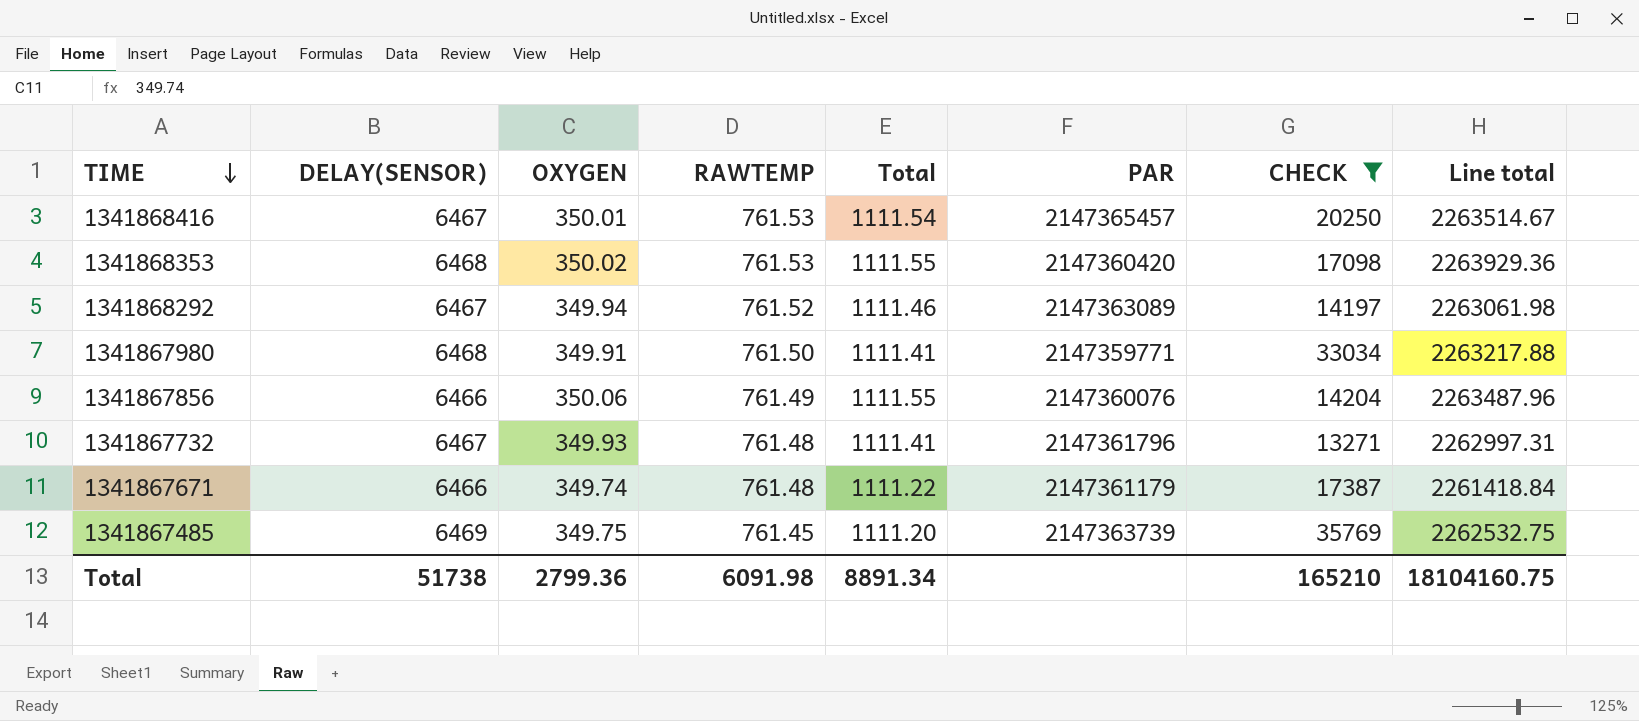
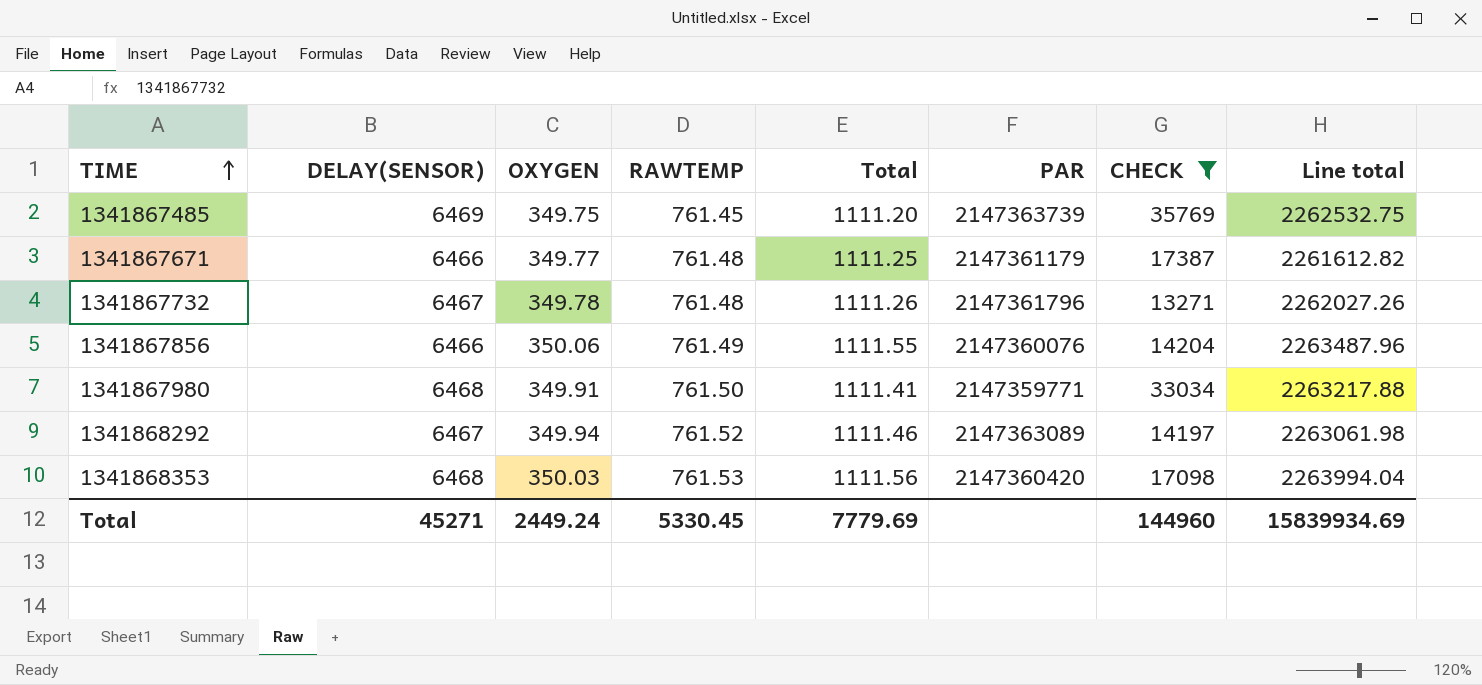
row order: TIME descending -> TIME ascending
row 1341868416: 6467 | 350.01 | 761.53 | 1111.54 | 2147365457 | 20250 | 2263514.67 -> none
1341867671 | OXYGEN: 349.74 -> 349.77
1341867671 | Total: 1111.22 -> 1111.25
1341867671 | Line total: 2261418.84 -> 2261612.82
1341867732 | OXYGEN: 349.93 -> 349.78
1341867732 | Total: 1111.41 -> 1111.26
1341867732 | Line total: 2262997.31 -> 2262027.26
1341868353 | OXYGEN: 350.02 -> 350.03
1341868353 | Total: 1111.55 -> 1111.56
1341868353 | Line total: 2263929.36 -> 2263994.04
Total | DELAY(SENSOR): 51738 -> 45271
Total | OXYGEN: 2799.36 -> 2449.24
Total | RAWTEMP: 6091.98 -> 5330.45
Total | Total: 8891.34 -> 7779.69
Total | CHECK: 165210 -> 144960
Total | Line total: 18104160.75 -> 15839934.69

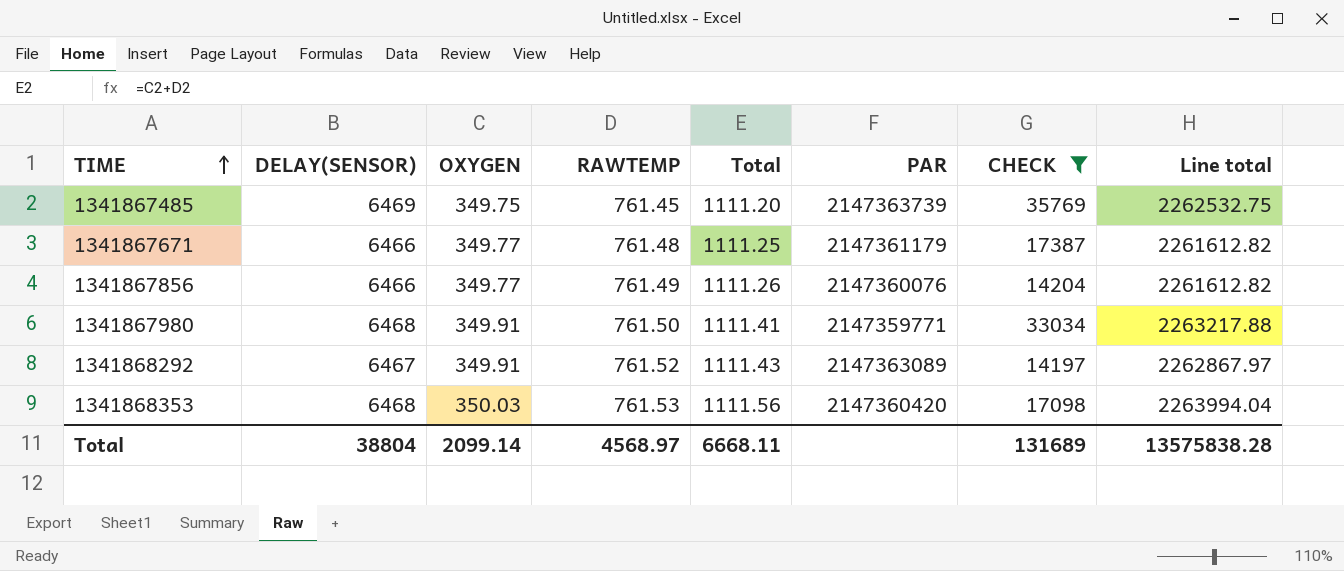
row 1341867732: 6467 | 349.78 | 761.48 | 1111.26 | 2147361796 | 13271 | 2262027.26 -> none
1341867856 | OXYGEN: 350.06 -> 349.77
1341867856 | Total: 1111.55 -> 1111.26
1341867856 | Line total: 2263487.96 -> 2261612.82
1341868292 | OXYGEN: 349.94 -> 349.91
1341868292 | Total: 1111.46 -> 1111.43
1341868292 | Line total: 2263061.98 -> 2262867.97
Total | DELAY(SENSOR): 45271 -> 38804
Total | OXYGEN: 2449.24 -> 2099.14
Total | RAWTEMP: 5330.45 -> 4568.97
Total | Total: 7779.69 -> 6668.11
Total | CHECK: 144960 -> 131689
Total | Line total: 15839934.69 -> 13575838.28

